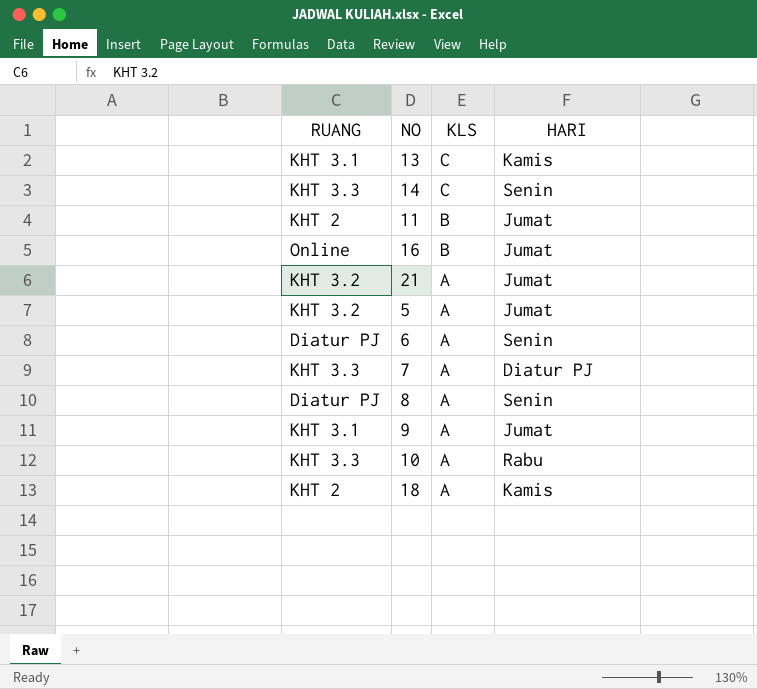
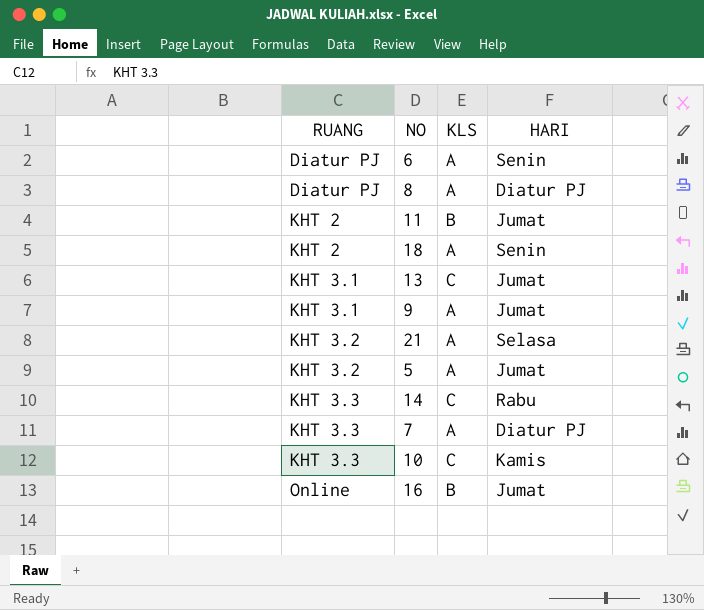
row order: KLS descending -> RUANG ascending
8 | HARI: Senin -> Diatur PJ
18 | HARI: Kamis -> Senin
13 | HARI: Kamis -> Jumat
21 | HARI: Jumat -> Selasa
14 | HARI: Senin -> Rabu
10 | KLS: A -> C
10 | HARI: Rabu -> Kamis

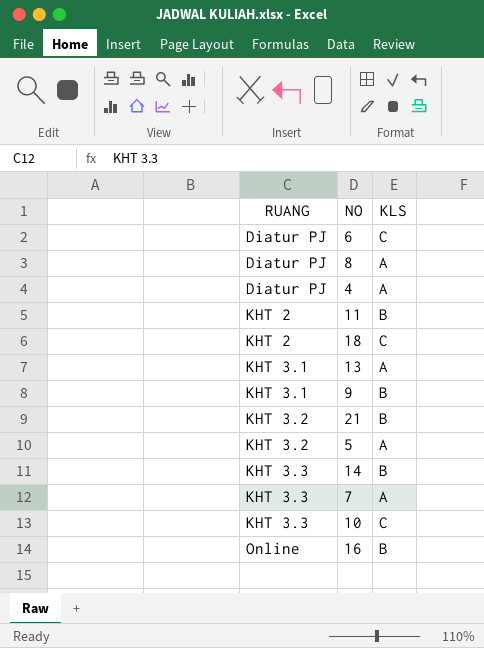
column HARI | position: 4 -> none
6 | KLS: A -> C
row 4: none -> Diatur PJ | A
18 | KLS: A -> C
13 | KLS: C -> A
9 | KLS: A -> B
21 | KLS: A -> B
14 | KLS: C -> B

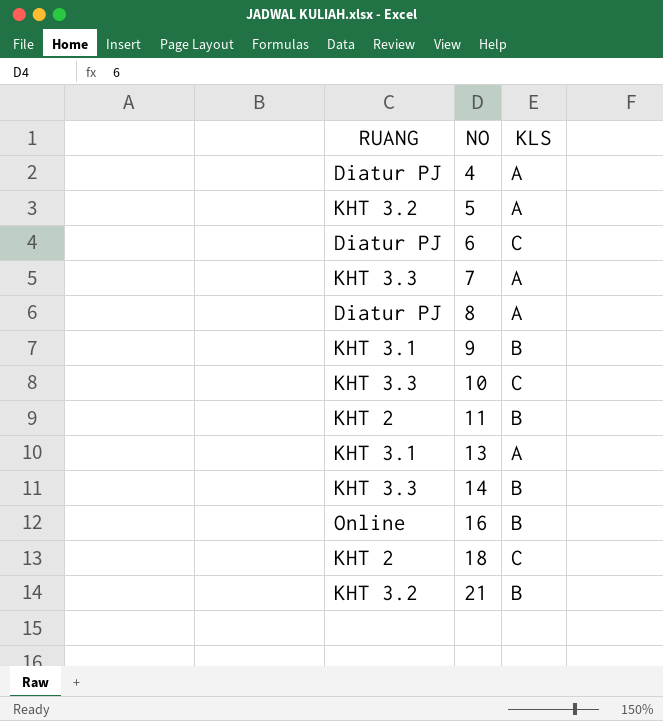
row order: RUANG ascending -> NO ascending

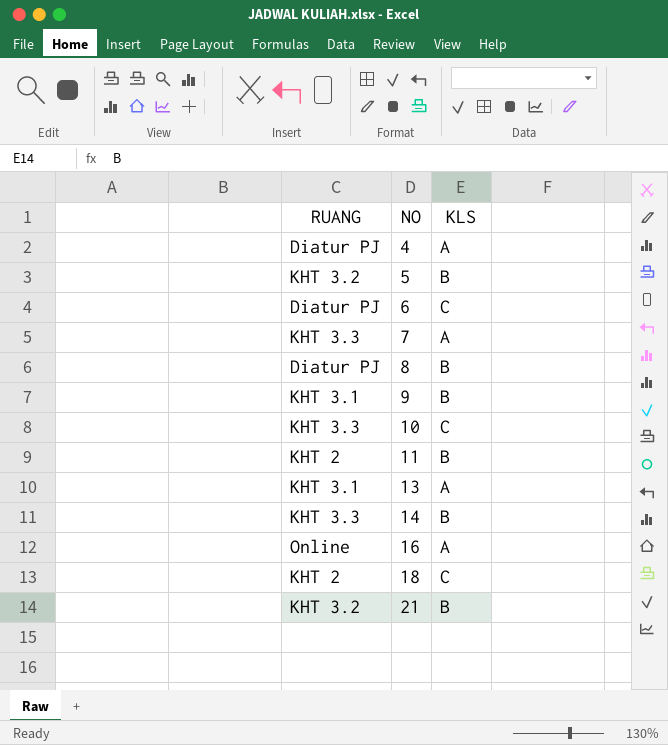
5 | KLS: A -> B
8 | KLS: A -> B
16 | KLS: B -> A

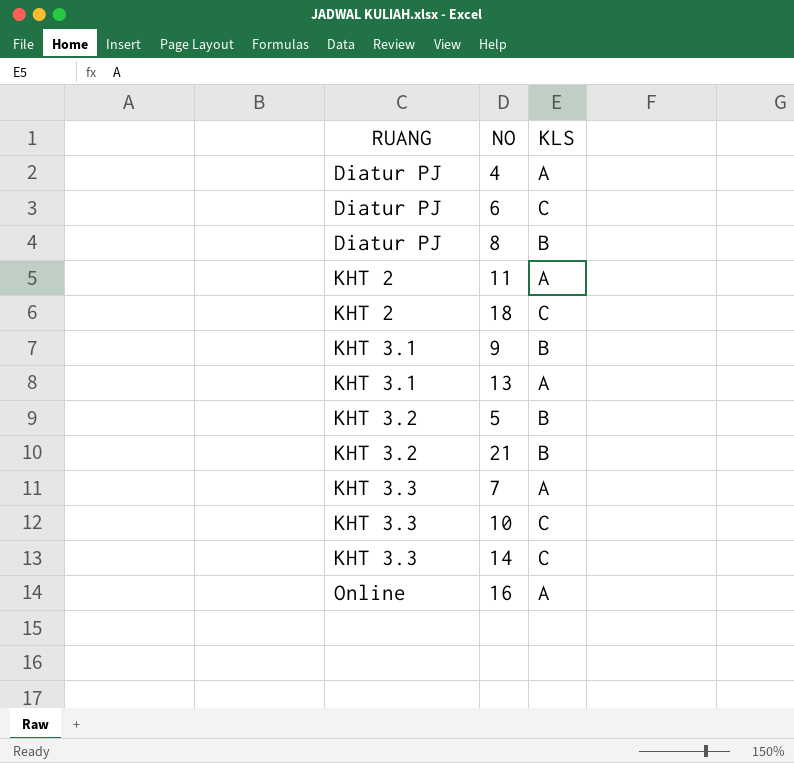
row order: NO ascending -> RUANG ascending
11 | KLS: B -> A
14 | KLS: B -> C

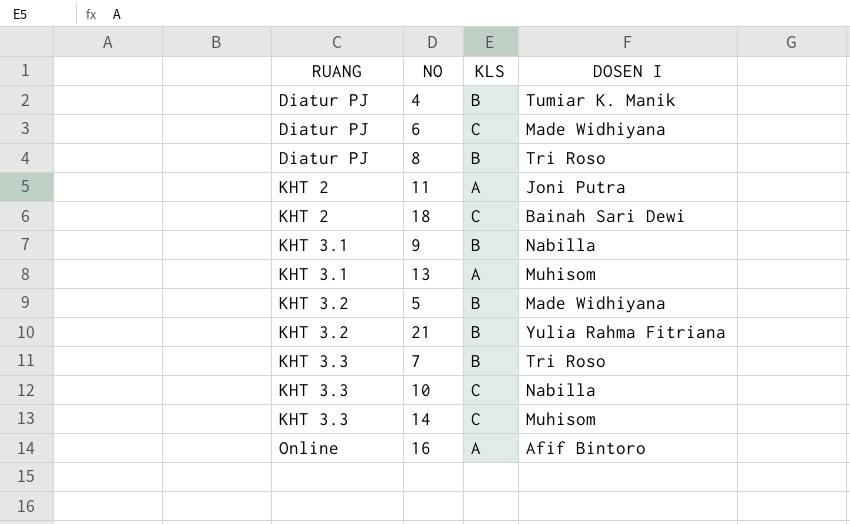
column DOSEN I | position: none -> 4
4 | KLS: A -> B
7 | KLS: A -> B

